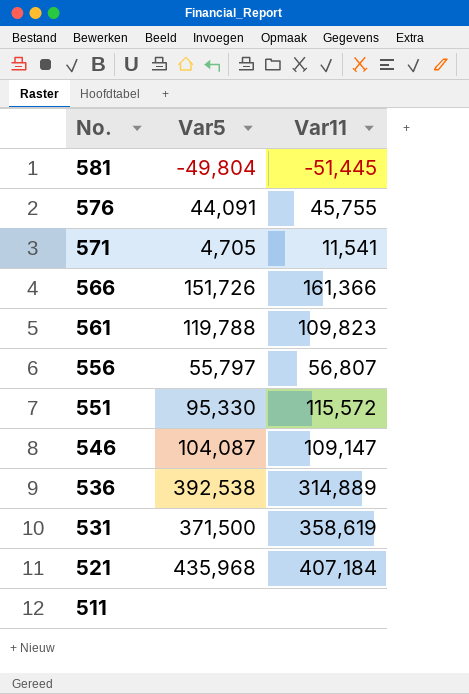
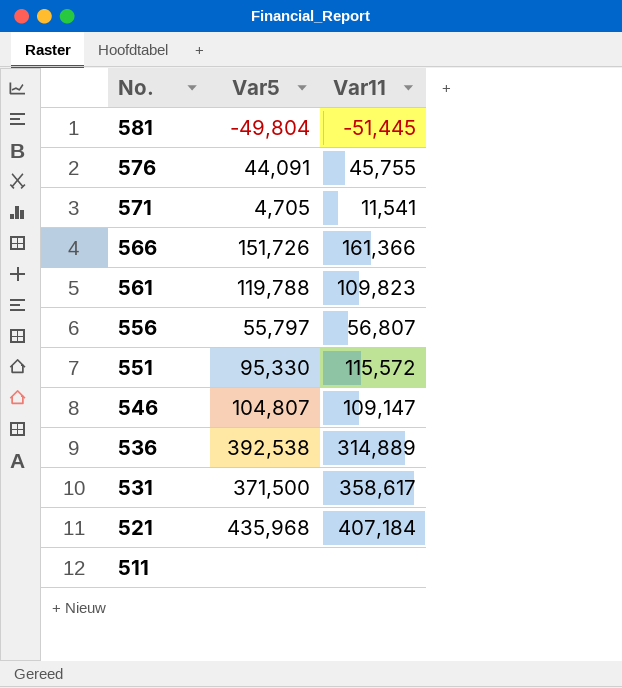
546 | Var5: 104,087 -> 104,807
531 | Var11: 358,619 -> 358,617

